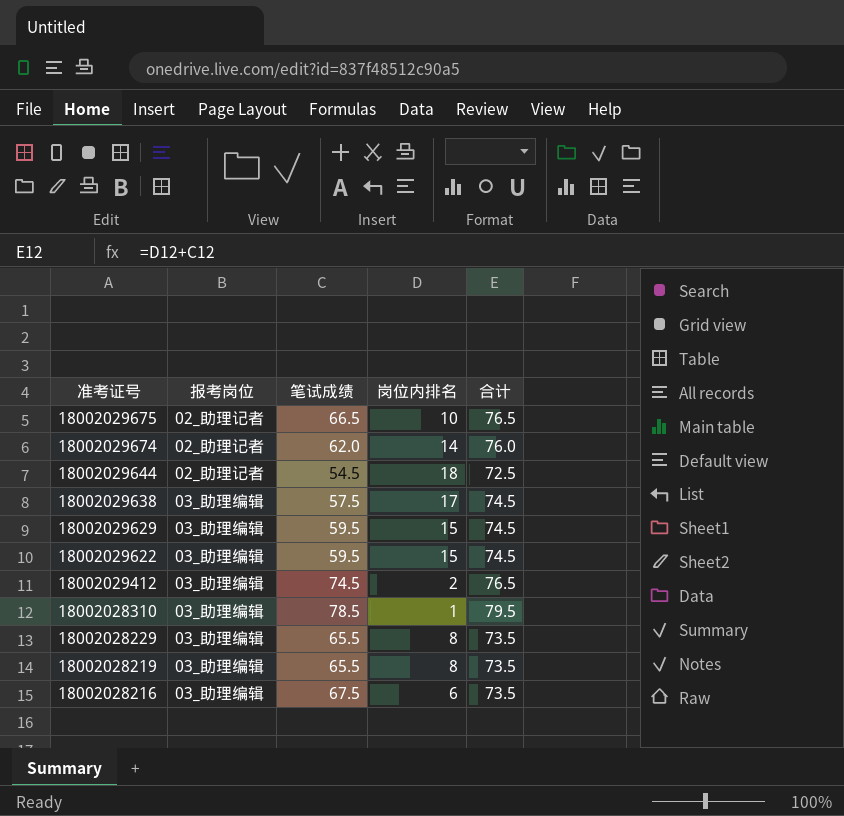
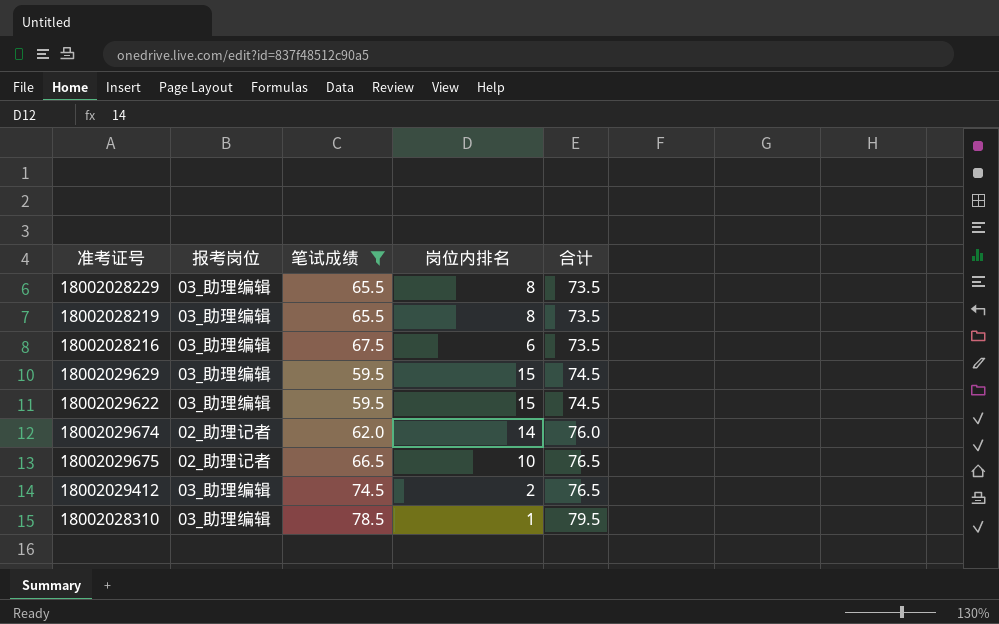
filter: none -> 笔试成绩 >= 59.5
row order: 准考证号 descending -> 合计 ascending

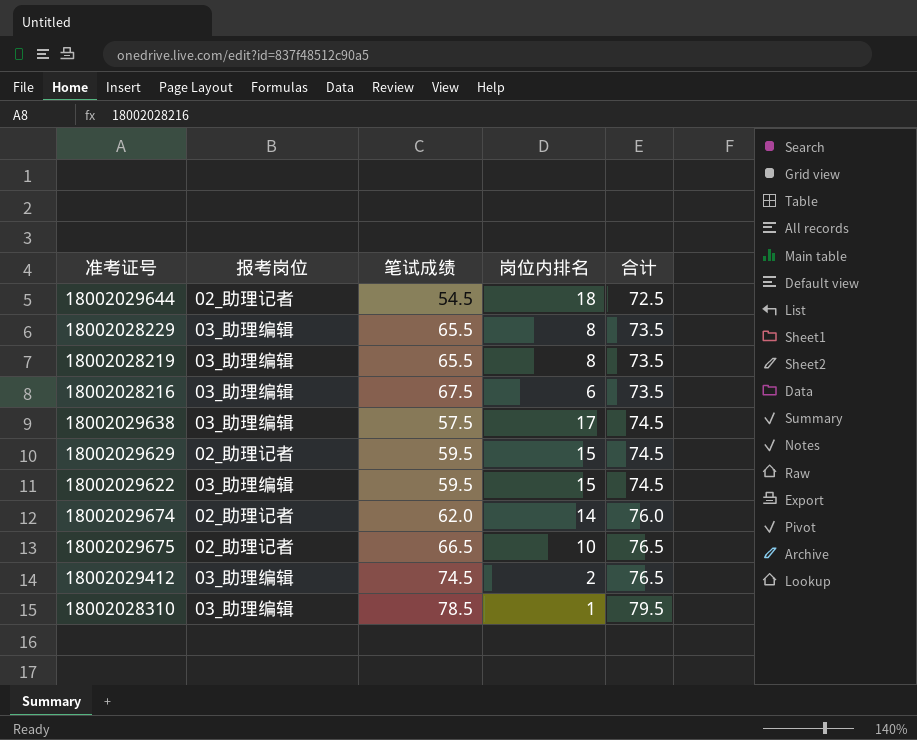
filter: 笔试成绩 >= 59.5 -> none
18002029629 | 报考岗位: 03_助理编辑 -> 02_助理记者

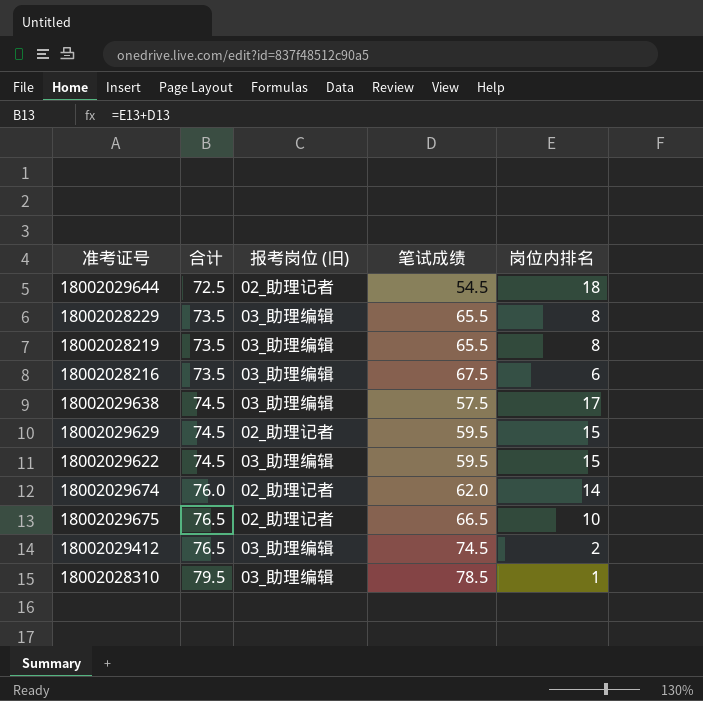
column 合计 | position: 5 -> 2
column name: 报考岗位 -> 报考岗位 (旧)

